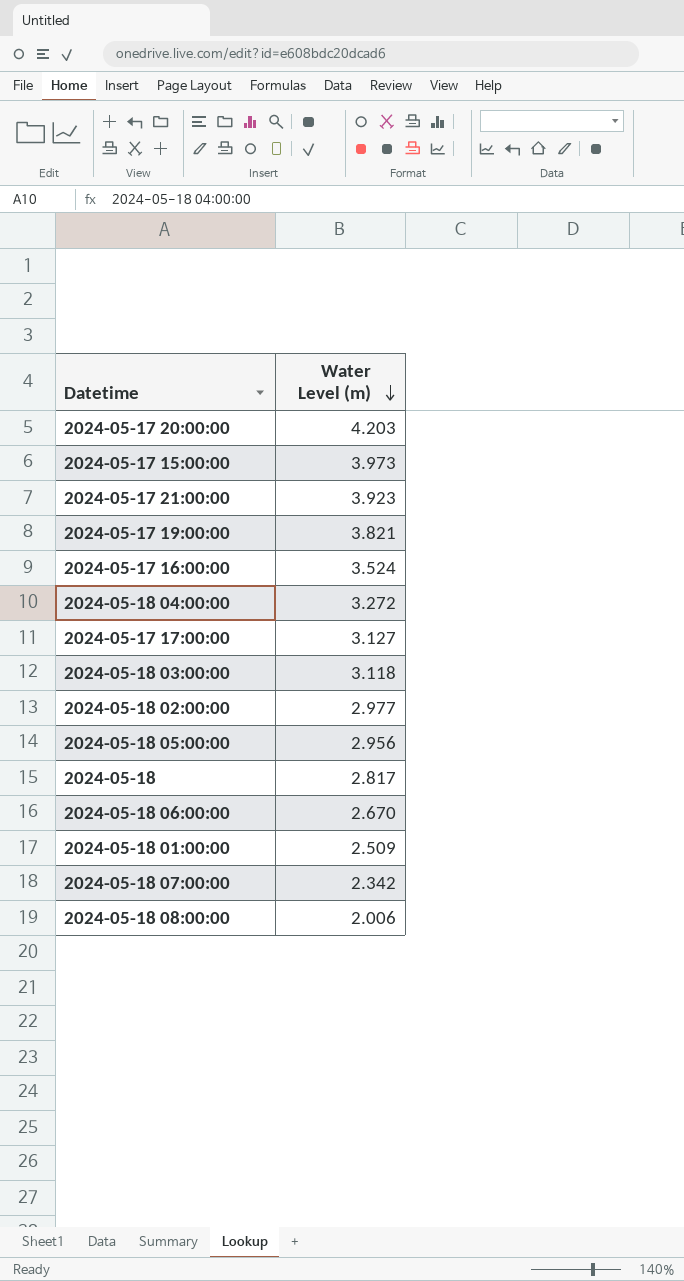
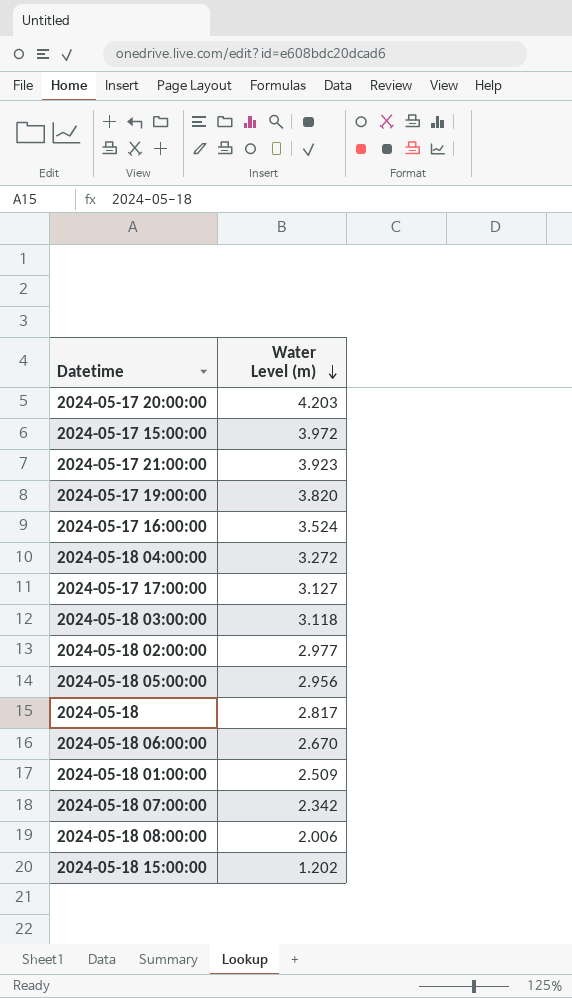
2024-05-17 15:00:00 | Water Level (m): 3.973 -> 3.972
2024-05-17 19:00:00 | Water Level (m): 3.821 -> 3.820
row 2024-05-18 15:00:00: none -> 1.202

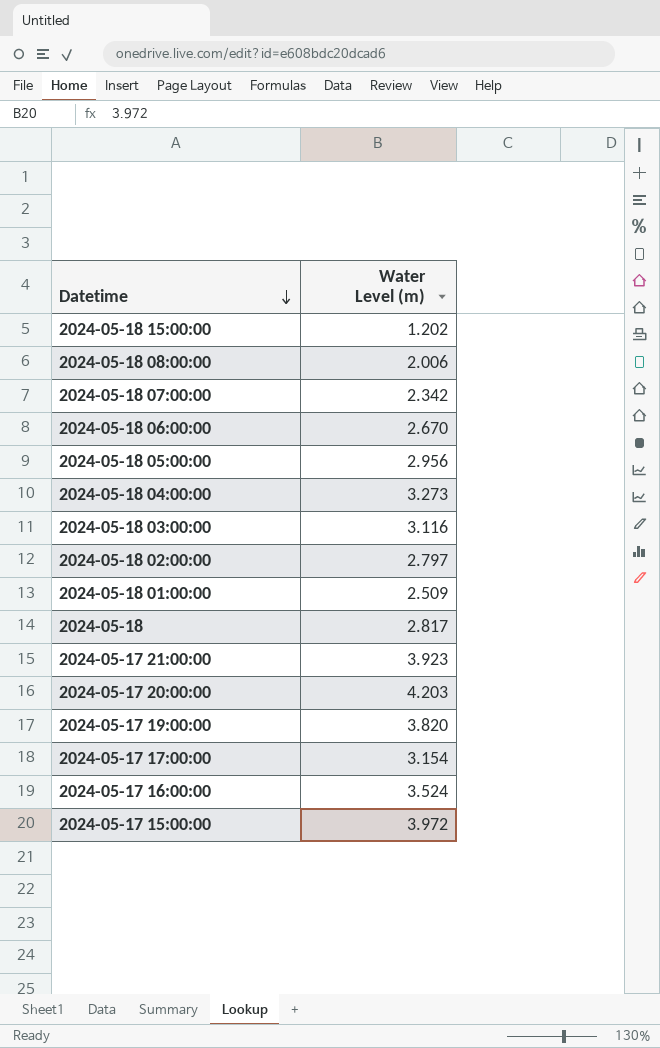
row order: Water Level (m) descending -> Datetime descending
2024-05-18 04:00:00 | Water Level (m): 3.272 -> 3.273
2024-05-18 03:00:00 | Water Level (m): 3.118 -> 3.116
2024-05-18 02:00:00 | Water Level (m): 2.977 -> 2.797
2024-05-17 17:00:00 | Water Level (m): 3.127 -> 3.154

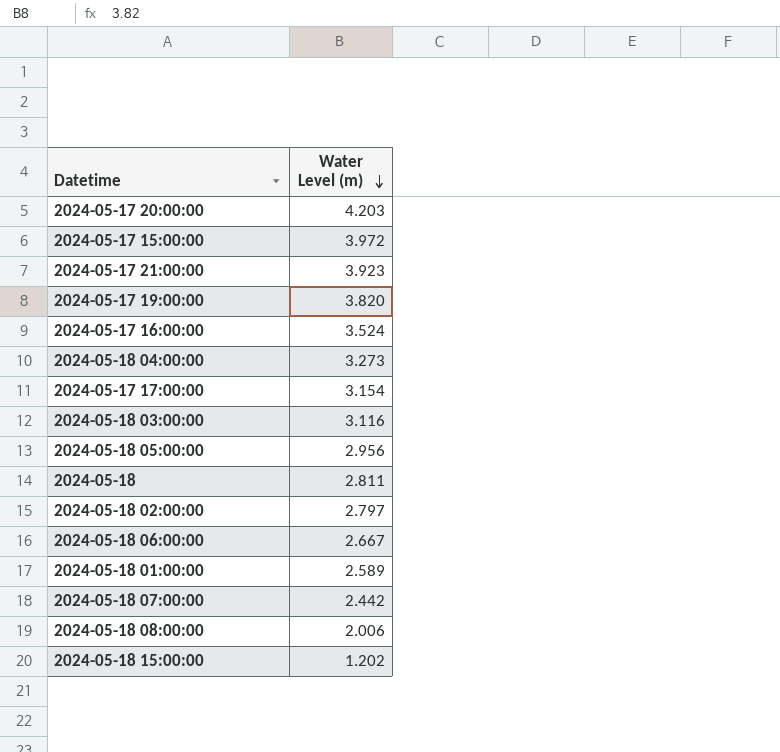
row order: Datetime descending -> Water Level (m) descending
2024-05-18 | Water Level (m): 2.817 -> 2.811
2024-05-18 06:00:00 | Water Level (m): 2.670 -> 2.667
2024-05-18 01:00:00 | Water Level (m): 2.509 -> 2.589
2024-05-18 07:00:00 | Water Level (m): 2.342 -> 2.442

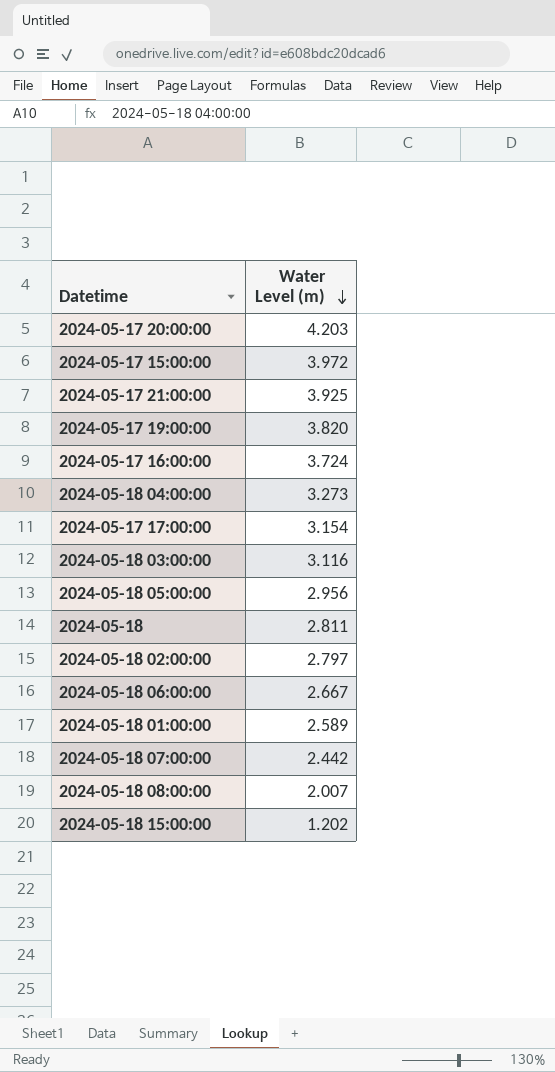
2024-05-17 21:00:00 | Water Level (m): 3.923 -> 3.925
2024-05-17 16:00:00 | Water Level (m): 3.524 -> 3.724
2024-05-18 08:00:00 | Water Level (m): 2.006 -> 2.007

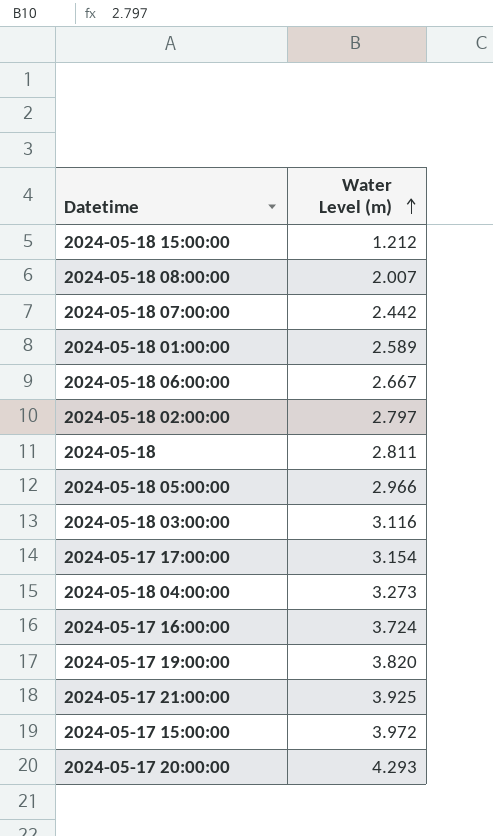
row order: Water Level (m) descending -> Water Level (m) ascending
2024-05-18 15:00:00 | Water Level (m): 1.202 -> 1.212
2024-05-18 05:00:00 | Water Level (m): 2.956 -> 2.966
2024-05-17 20:00:00 | Water Level (m): 4.203 -> 4.293

